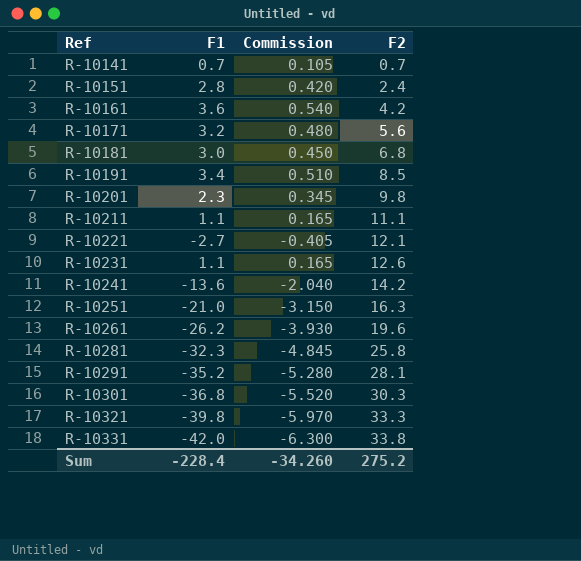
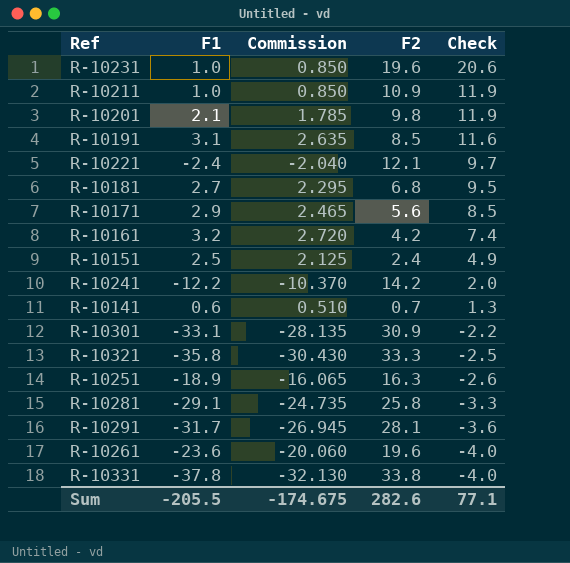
row order: Ref ascending -> Check descending
column Commission | formula: [F1] * 0.15 -> [F1] * 0.85
column Check | formula: none -> [F1] + [F2]
R-10231 | F1: 1.1 -> 1.0
R-10231 | F2: 12.6 -> 19.6
R-10211 | F1: 1.1 -> 1.0
R-10211 | F2: 11.1 -> 10.9
R-10201 | F1: 2.3 -> 2.1
R-10191 | F1: 3.4 -> 3.1
R-10221 | F1: -2.7 -> -2.4
R-10181 | F1: 3.0 -> 2.7
R-10171 | F1: 3.2 -> 2.9
R-10161 | F1: 3.6 -> 3.2
R-10151 | F1: 2.8 -> 2.5
R-10241 | F1: -13.6 -> -12.2
R-10141 | F1: 0.7 -> 0.6
R-10301 | F1: -36.8 -> -33.1
R-10301 | F2: 30.3 -> 30.9
R-10321 | F1: -39.8 -> -35.8
R-10251 | F1: -21.0 -> -18.9
R-10281 | F1: -32.3 -> -29.1
R-10291 | F1: -35.2 -> -31.7
R-10261 | F1: -26.2 -> -23.6
R-10331 | F1: -42.0 -> -37.8
Sum | F1: -228.4 -> -205.5
Sum | Commission: -34.260 -> -174.675
Sum | F2: 275.2 -> 282.6

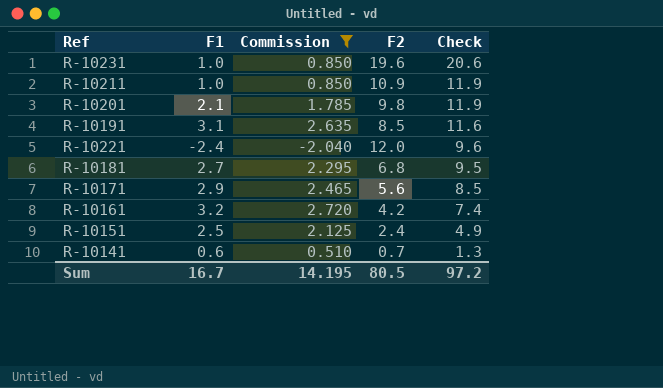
filter: none -> Commission >= -2.040
R-10221 | F2: 12.1 -> 12.0
R-10221 | Check: 9.7 -> 9.6
Sum | F1: -205.5 -> 16.7
Sum | Commission: -174.675 -> 14.195
Sum | F2: 282.6 -> 80.5
Sum | Check: 77.1 -> 97.2

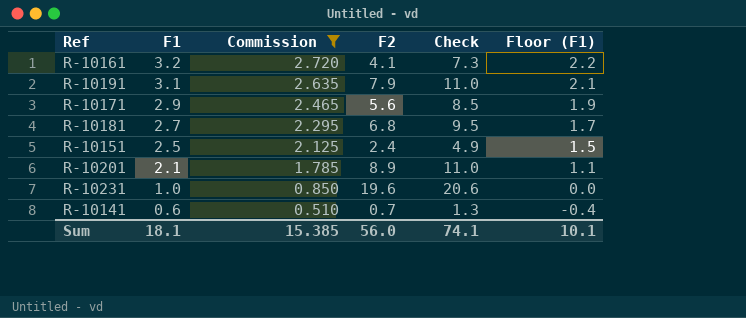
row order: Check descending -> F1 descending
column Floor (F1) | formula: none -> [F1] - 1
row R-10211: 1.0 | 0.850 | 10.9 | 11.9 -> none
row R-10221: -2.4 | -2.040 | 12.0 | 9.6 -> none
R-10161 | F2: 4.2 -> 4.1
R-10161 | Check: 7.4 -> 7.3
R-10191 | F2: 8.5 -> 7.9
R-10191 | Check: 11.6 -> 11.0
R-10201 | F2: 9.8 -> 8.9
R-10201 | Check: 11.9 -> 11.0
Sum | F1: 16.7 -> 18.1
Sum | Commission: 14.195 -> 15.385
Sum | F2: 80.5 -> 56.0
Sum | Check: 97.2 -> 74.1

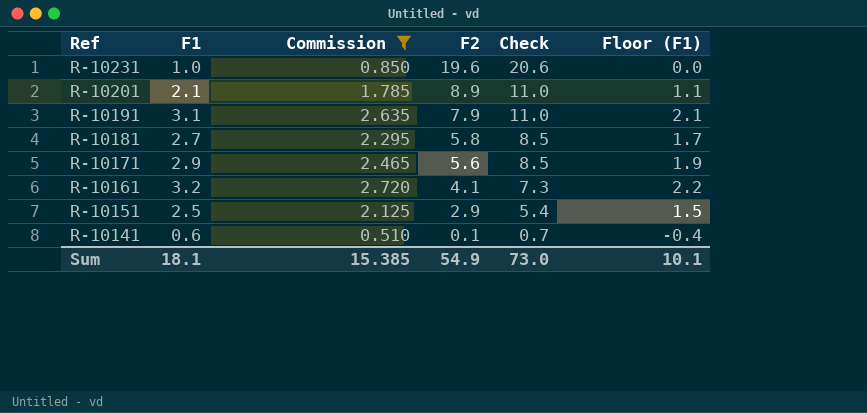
row order: F1 descending -> Ref descending
R-10181 | F2: 6.8 -> 5.8
R-10181 | Check: 9.5 -> 8.5
R-10151 | F2: 2.4 -> 2.9
R-10151 | Check: 4.9 -> 5.4
R-10141 | F2: 0.7 -> 0.1
R-10141 | Check: 1.3 -> 0.7
Sum | F2: 56.0 -> 54.9
Sum | Check: 74.1 -> 73.0

